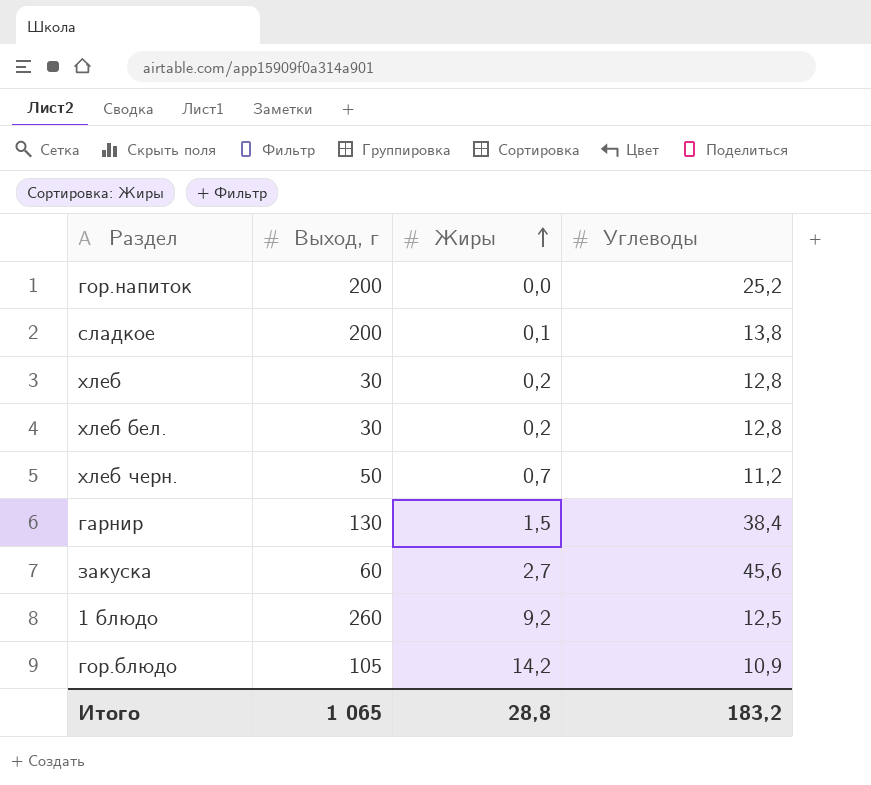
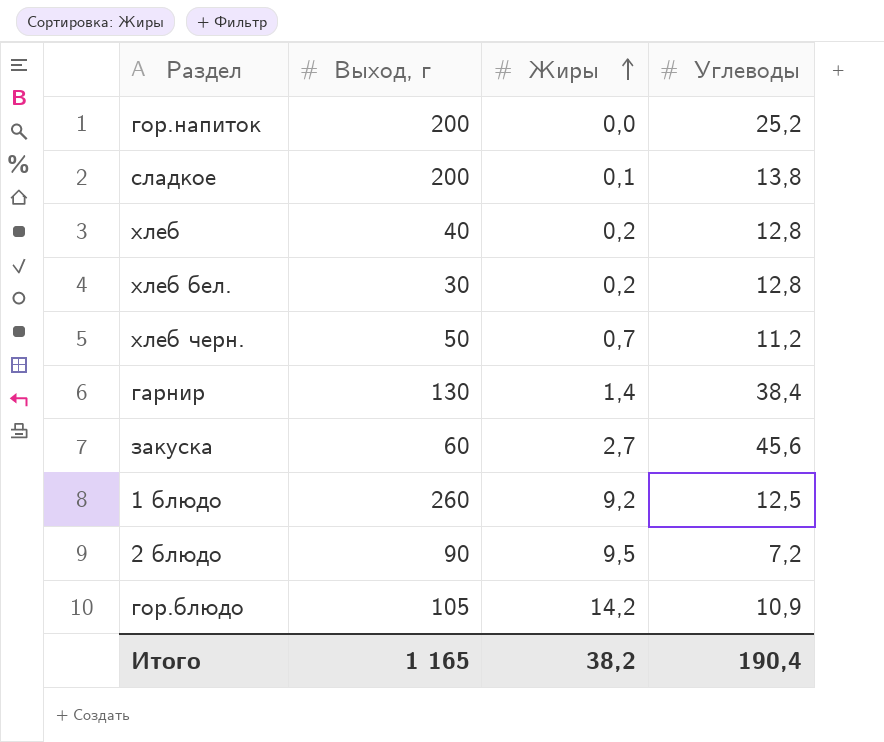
хлеб | Выход, г: 30 -> 40
гарнир | Жиры: 1,5 -> 1,4
row 2 блюдо: none -> 90 | 9,5 | 7,2
Итого | Выход, г: 1 065 -> 1 165
Итого | Жиры: 28,8 -> 38,2
Итого | Углеводы: 183,2 -> 190,4

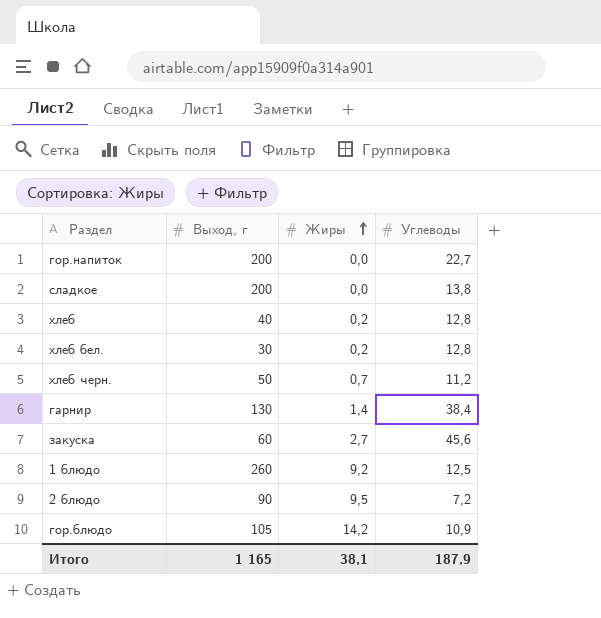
гор.напиток | Углеводы: 25,2 -> 22,7
сладкое | Жиры: 0,1 -> 0,0
Итого | Жиры: 38,2 -> 38,1
Итого | Углеводы: 190,4 -> 187,9

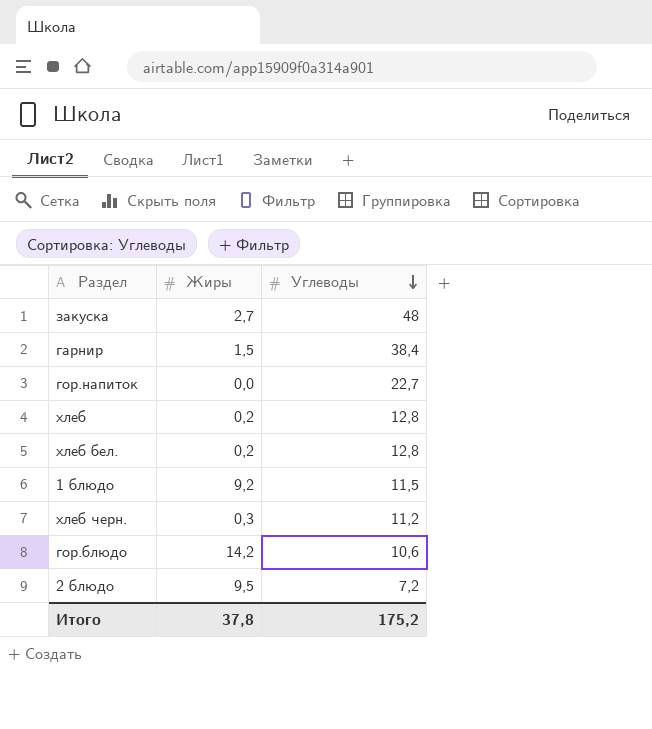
row order: Жиры ascending -> Углеводы descending
column Выход, г | position: 2 -> none
row сладкое: 200 | 0,0 | 13,8 -> none
закуска | Углеводы: 45,6 -> 48
гарнир | Жиры: 1,4 -> 1,5
1 блюдо | Углеводы: 12,5 -> 11,5
хлеб черн. | Жиры: 0,7 -> 0,3
гор.блюдо | Углеводы: 10,9 -> 10,6
Итого | Жиры: 38,1 -> 37,8
Итого | Углеводы: 187,9 -> 175,2

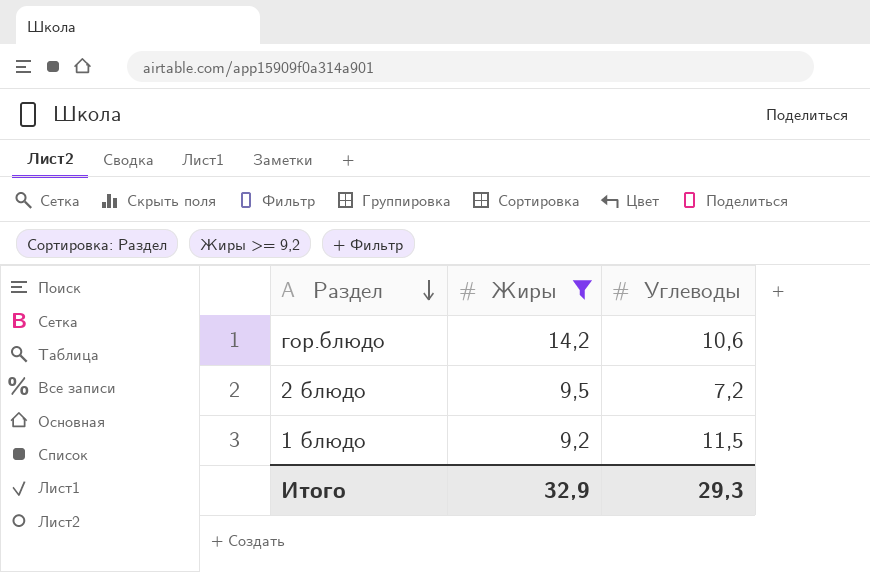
filter: none -> Жиры >= 9,2
row order: Углеводы descending -> Раздел descending
Итого | Жиры: 37,8 -> 32,9
Итого | Углеводы: 175,2 -> 29,3

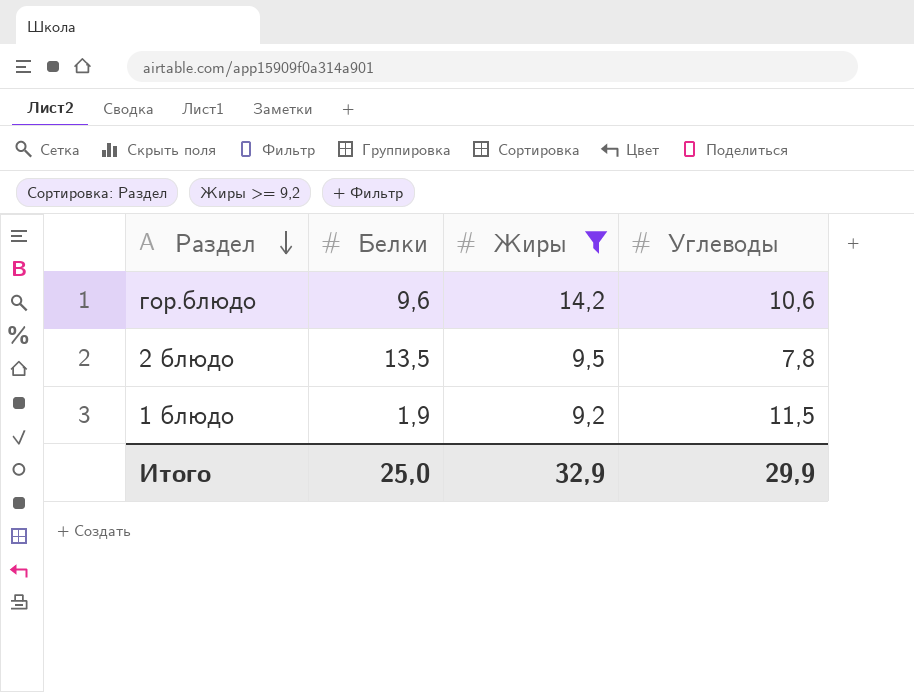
column Белки | position: none -> 2
2 блюдо | Углеводы: 7,2 -> 7,8
Итого | Углеводы: 29,3 -> 29,9

